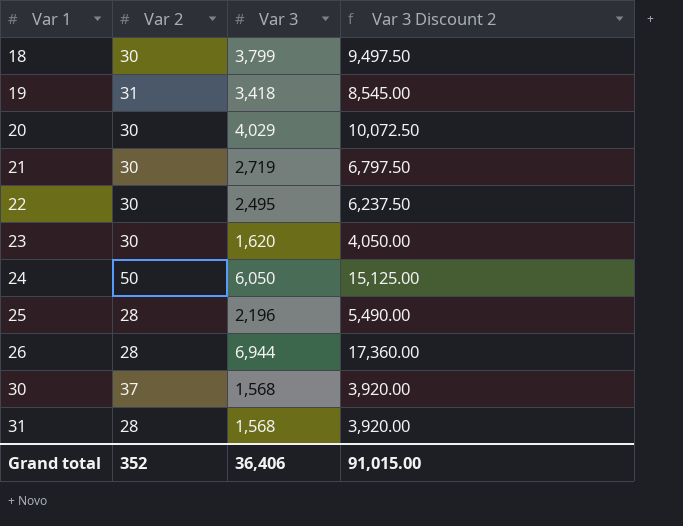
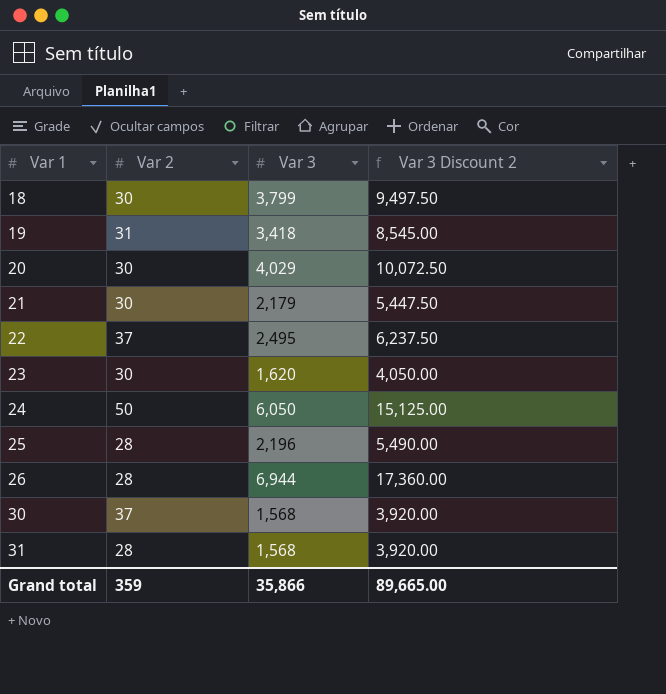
21 | Var 3: 2,719 -> 2,179
21 | Var 3 Discount 2: 6,797.50 -> 5,447.50
22 | Var 2: 30 -> 37
Grand total | Var 2: 352 -> 359
Grand total | Var 3: 36,406 -> 35,866
Grand total | Var 3 Discount 2: 91,015.00 -> 89,665.00

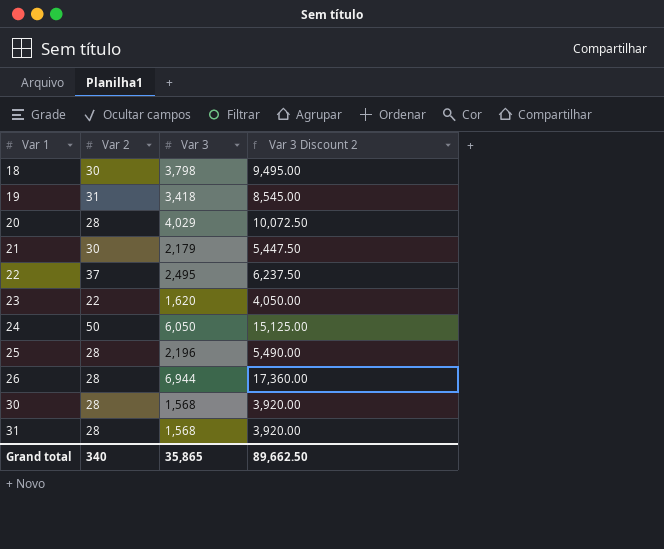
18 | Var 3: 3,799 -> 3,798
18 | Var 3 Discount 2: 9,497.50 -> 9,495.00
20 | Var 2: 30 -> 28
23 | Var 2: 30 -> 22
30 | Var 2: 37 -> 28
Grand total | Var 2: 359 -> 340
Grand total | Var 3: 35,866 -> 35,865
Grand total | Var 3 Discount 2: 89,665.00 -> 89,662.50

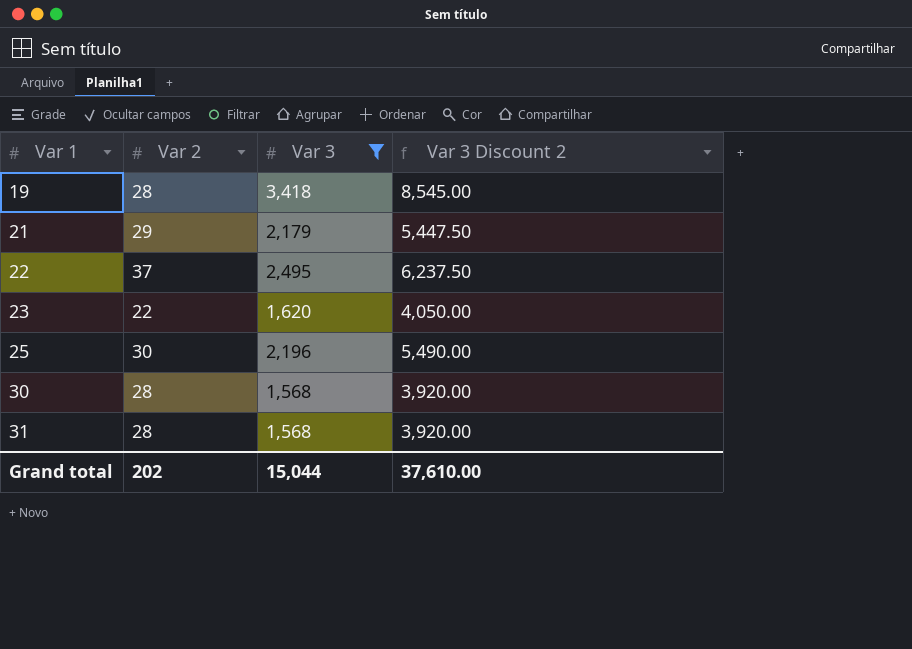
filter: none -> Var 3 <= 3,418
19 | Var 2: 31 -> 28
21 | Var 2: 30 -> 29
25 | Var 2: 28 -> 30
Grand total | Var 2: 340 -> 202
Grand total | Var 3: 35,865 -> 15,044
Grand total | Var 3 Discount 2: 89,662.50 -> 37,610.00

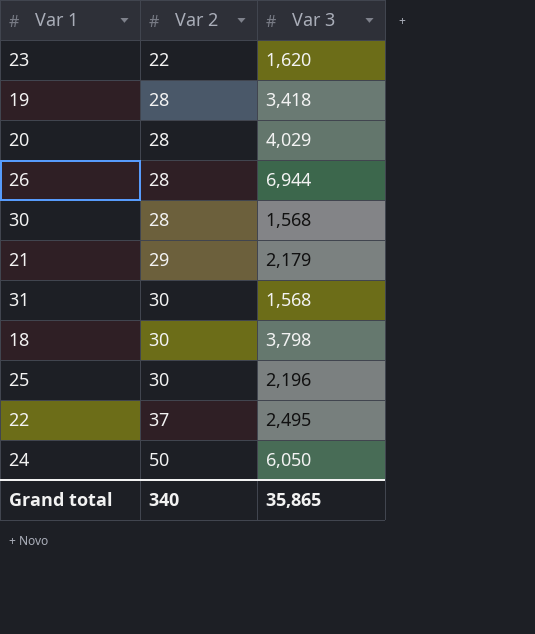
filter: Var 3 <= 3,418 -> none
row order: Var 1 ascending -> Var 2 ascending
column Var 3 Discount 2 | formula: [Var 3] * 2.5 -> none
31 | Var 2: 28 -> 30
Grand total | Var 2: 202 -> 340
Grand total | Var 3: 15,044 -> 35,865

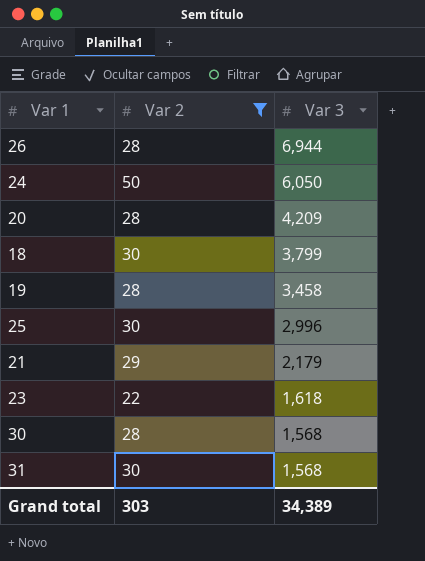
filter: none -> Var 2 != 37
row order: Var 2 ascending -> Var 3 descending
20 | Var 3: 4,029 -> 4,209
18 | Var 3: 3,798 -> 3,799
19 | Var 3: 3,418 -> 3,458
25 | Var 3: 2,196 -> 2,996
23 | Var 3: 1,620 -> 1,618
Grand total | Var 2: 340 -> 303
Grand total | Var 3: 35,865 -> 34,389

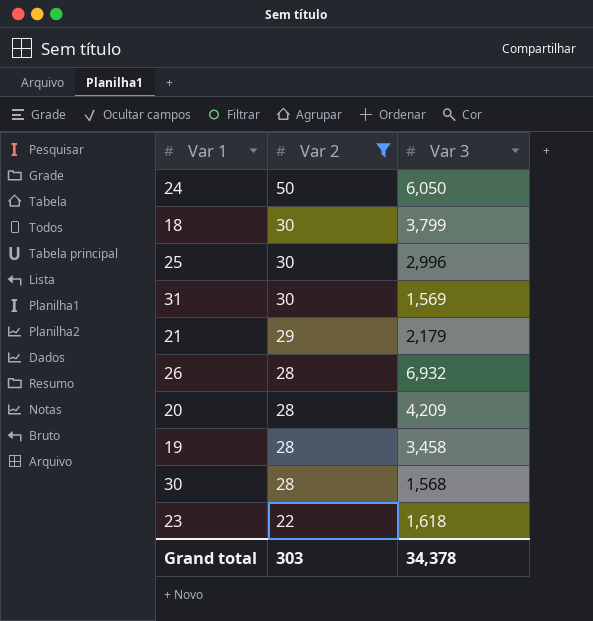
row order: Var 3 descending -> Var 2 descending
31 | Var 3: 1,568 -> 1,569
26 | Var 3: 6,944 -> 6,932
Grand total | Var 3: 34,389 -> 34,378

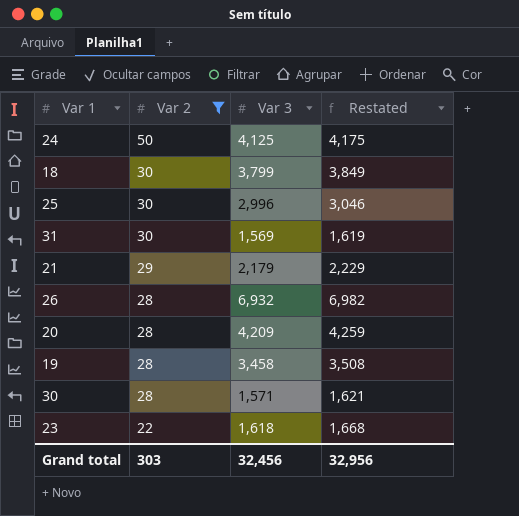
column Restated | formula: none -> [Var 3] + 50
24 | Var 3: 6,050 -> 4,125
30 | Var 3: 1,568 -> 1,571
Grand total | Var 3: 34,378 -> 32,456

